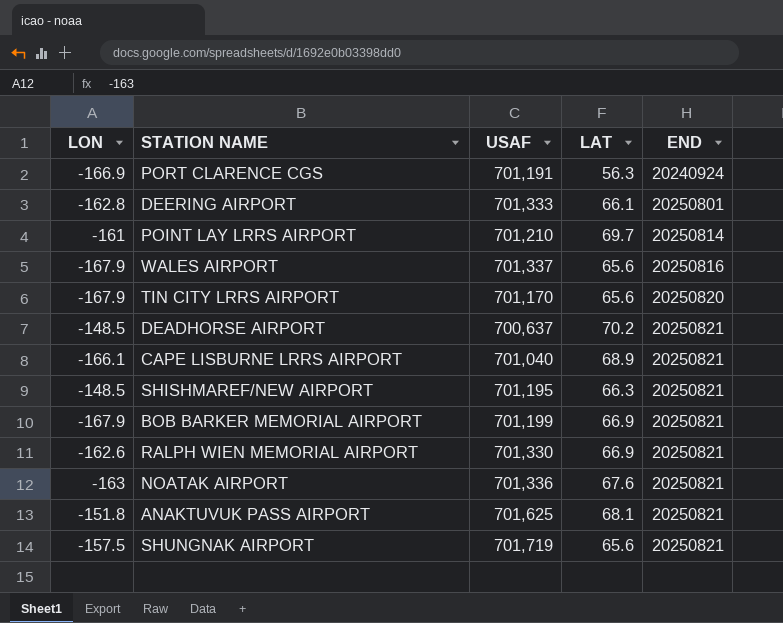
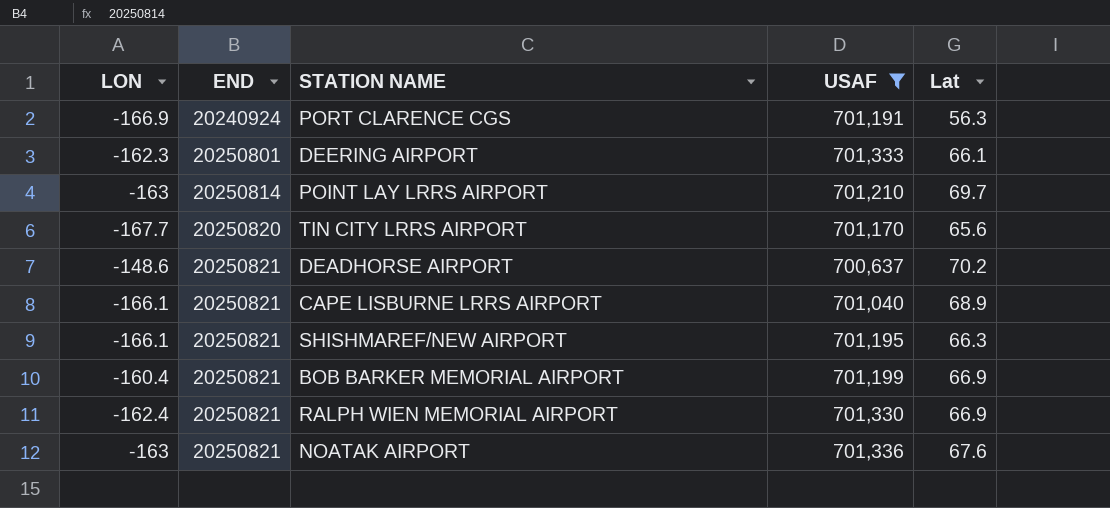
filter: none -> USAF <= 701,336
column END | position: 5 -> 2
column name: LAT -> Lat
DEERING AIRPORT | LON: -162.8 -> -162.3
POINT LAY LRRS AIRPORT | LON: -161 -> -163
TIN CITY LRRS AIRPORT | LON: -167.9 -> -167.7
DEADHORSE AIRPORT | LON: -148.5 -> -148.6
SHISHMAREF/NEW AIRPORT | LON: -148.5 -> -166.1
BOB BARKER MEMORIAL AIRPORT | LON: -167.9 -> -160.4
RALPH WIEN MEMORIAL AIRPORT | LON: -162.6 -> -162.4

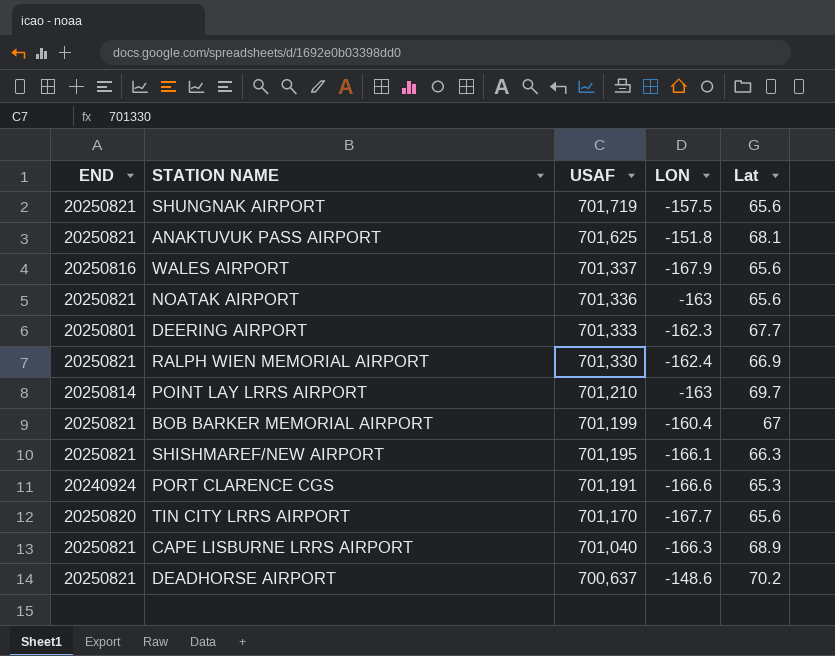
filter: USAF <= 701,336 -> none
row order: END ascending -> USAF descending
column LON | position: 1 -> 4
NOATAK AIRPORT | Lat: 67.6 -> 65.6
DEERING AIRPORT | Lat: 66.1 -> 67.7
BOB BARKER MEMORIAL AIRPORT | Lat: 66.9 -> 67
PORT CLARENCE CGS | LON: -166.9 -> -166.6
PORT CLARENCE CGS | Lat: 56.3 -> 65.3
CAPE LISBURNE LRRS AIRPORT | LON: -166.1 -> -166.3

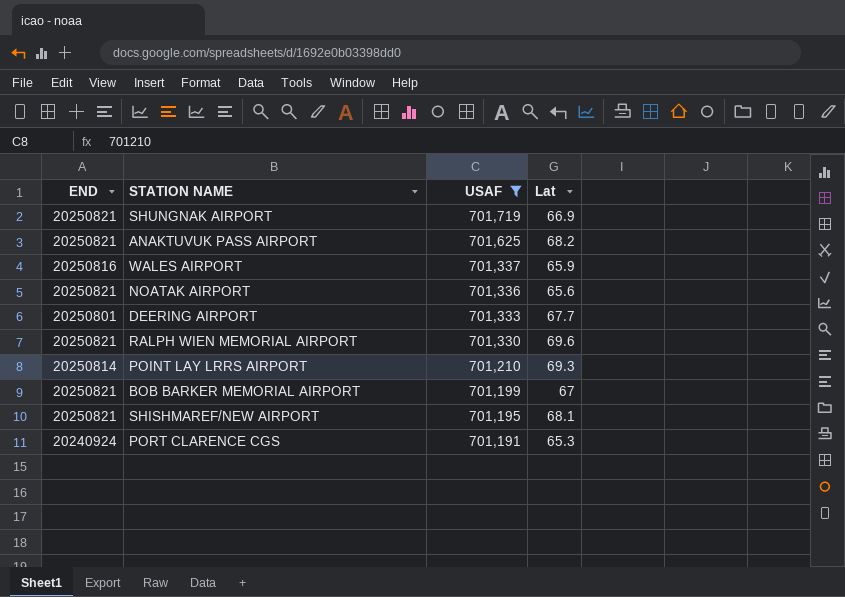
filter: none -> USAF >= 701,191
column LON | position: 4 -> none
SHUNGNAK AIRPORT | Lat: 65.6 -> 66.9
ANAKTUVUK PASS AIRPORT | Lat: 68.1 -> 68.2
WALES AIRPORT | Lat: 65.6 -> 65.9
RALPH WIEN MEMORIAL AIRPORT | Lat: 66.9 -> 69.6
POINT LAY LRRS AIRPORT | Lat: 69.7 -> 69.3
SHISHMAREF/NEW AIRPORT | Lat: 66.3 -> 68.1

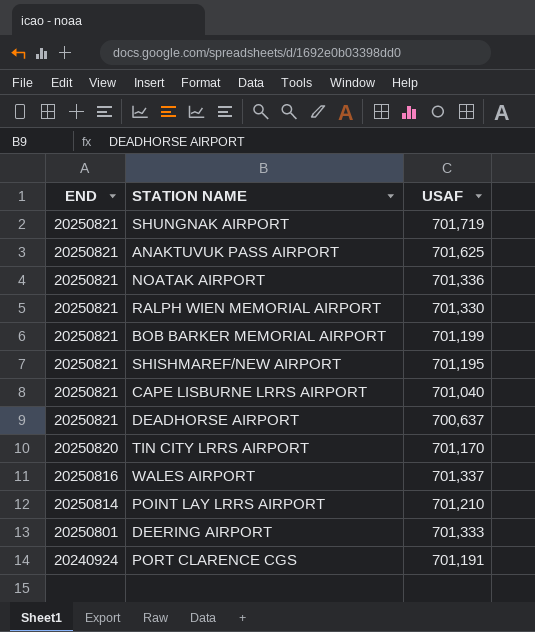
filter: USAF >= 701,191 -> none
row order: USAF descending -> END descending
column Lat | position: 4 -> none

